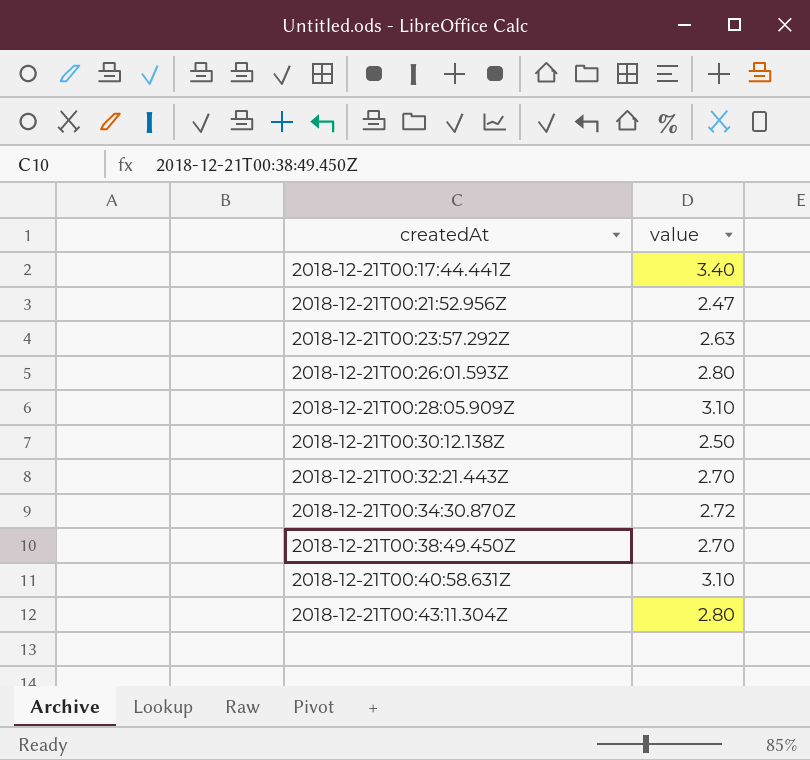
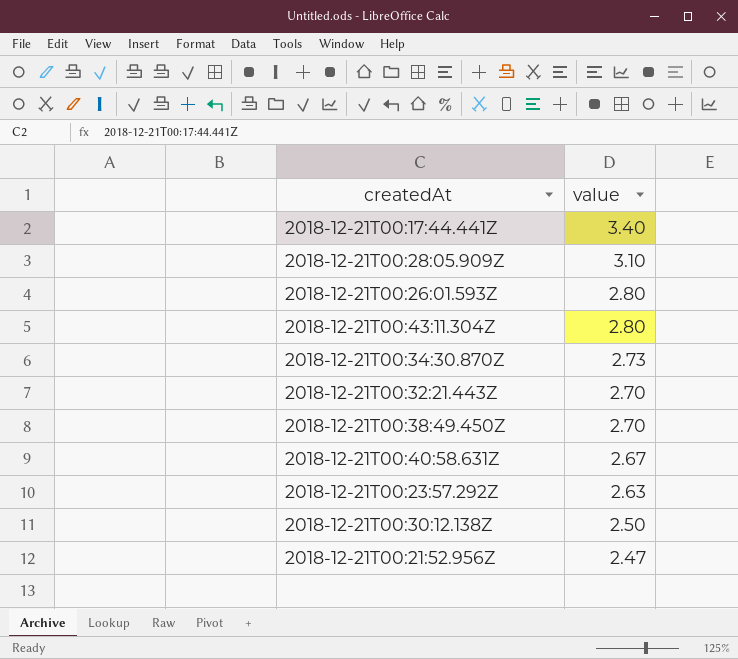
row order: createdAt ascending -> value descending
2018-12-21T00:34:30.870Z | value: 2.72 -> 2.73
2018-12-21T00:40:58.631Z | value: 3.10 -> 2.67

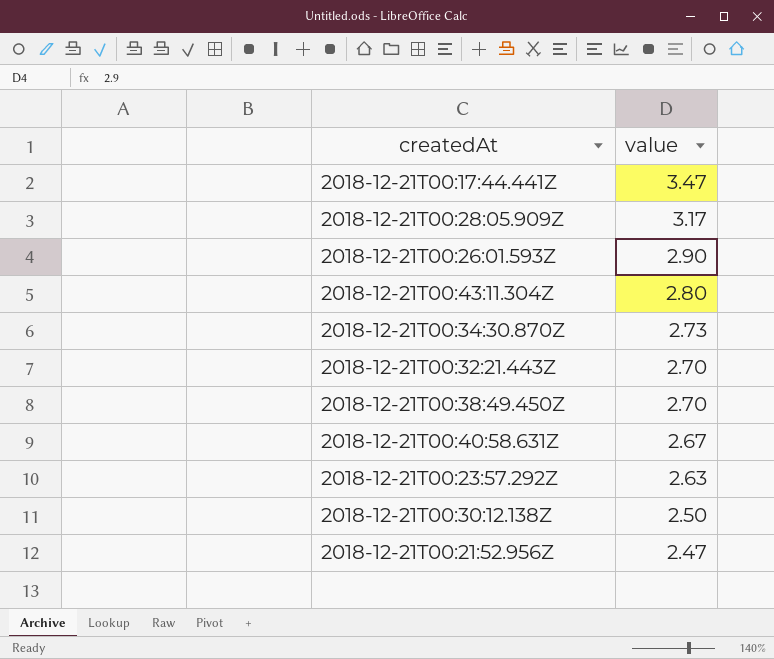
2018-12-21T00:17:44.441Z | value: 3.40 -> 3.47
2018-12-21T00:28:05.909Z | value: 3.10 -> 3.17
2018-12-21T00:26:01.593Z | value: 2.80 -> 2.90

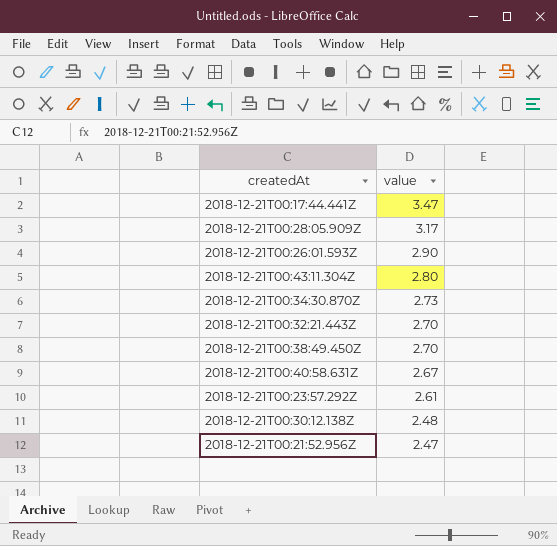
2018-12-21T00:23:57.292Z | value: 2.63 -> 2.61
2018-12-21T00:30:12.138Z | value: 2.50 -> 2.48

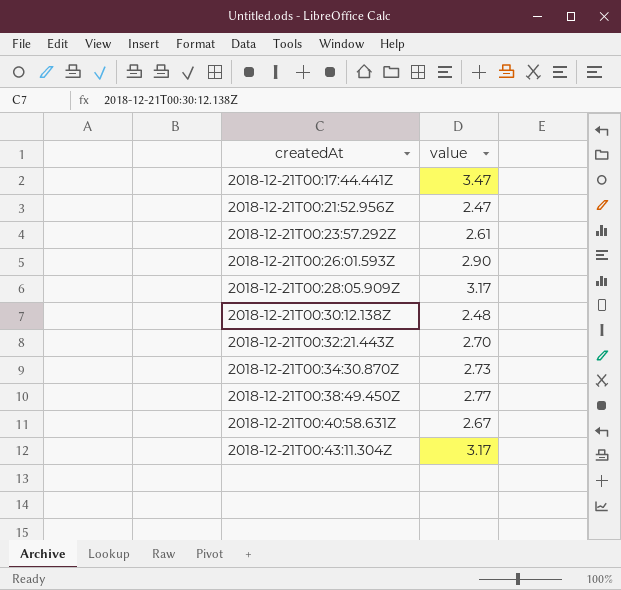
row order: value descending -> createdAt ascending
2018-12-21T00:38:49.450Z | value: 2.70 -> 2.77
2018-12-21T00:43:11.304Z | value: 2.80 -> 3.17

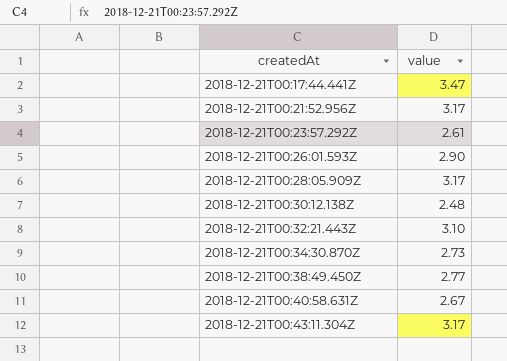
2018-12-21T00:21:52.956Z | value: 2.47 -> 3.17
2018-12-21T00:32:21.443Z | value: 2.70 -> 3.10

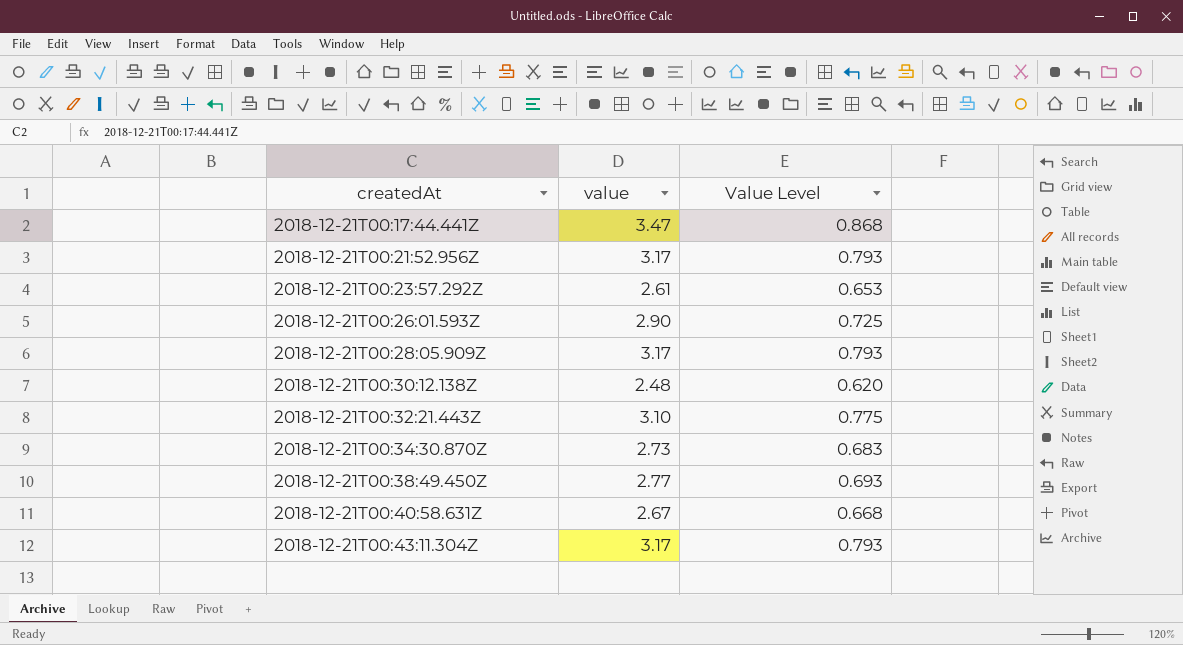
column Value Level | formula: none -> [value] * 0.25

